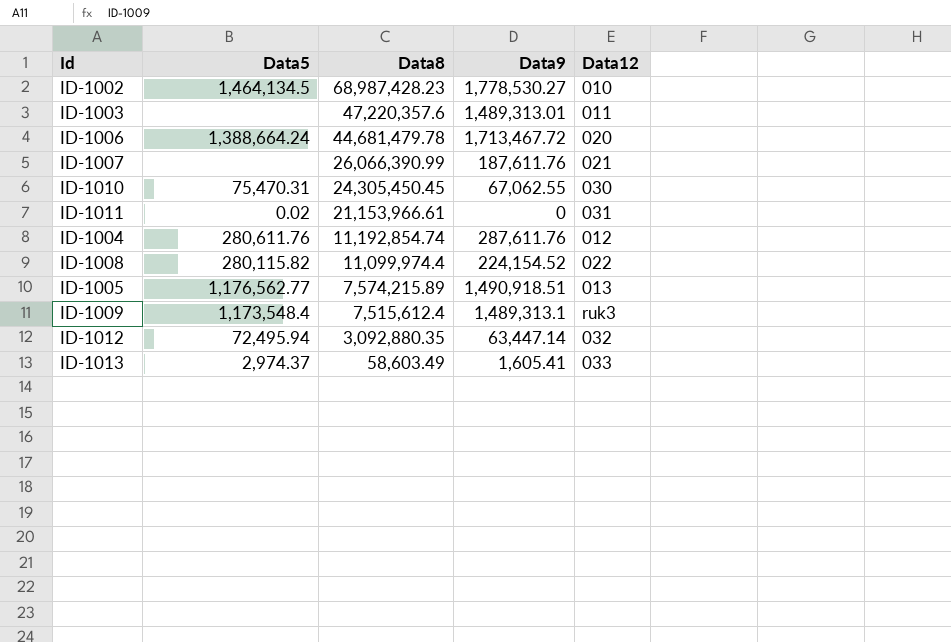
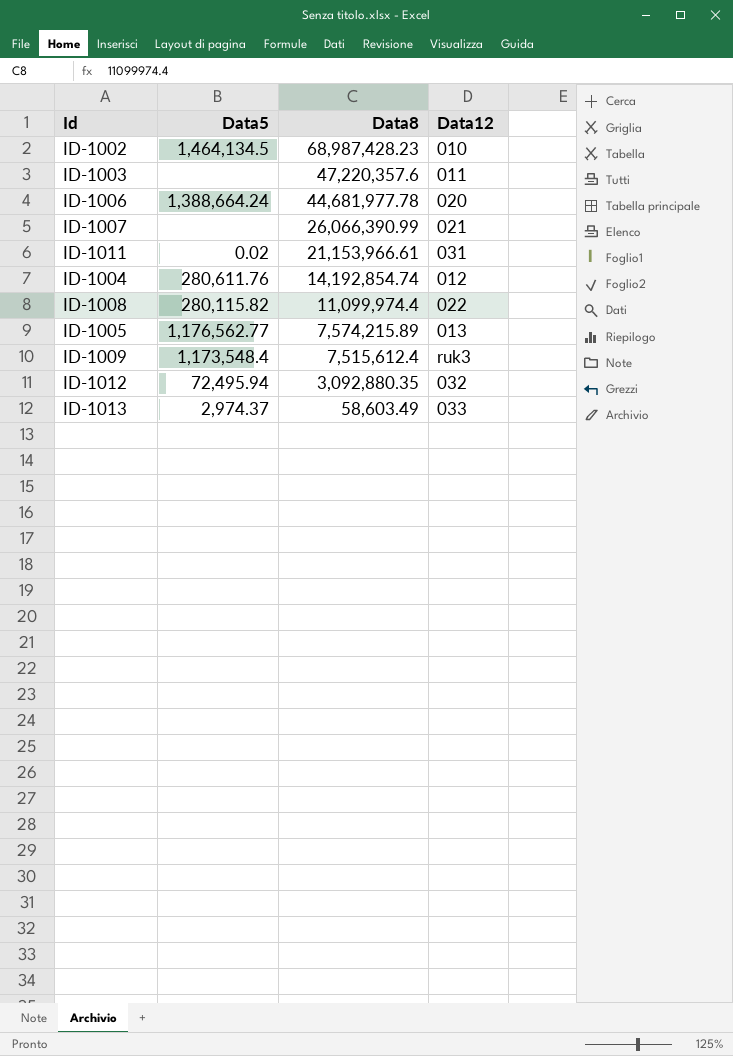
column Data9 | position: 4 -> none
row ID-1010: 75,470.31 | 24,305,450.45 | 67,062.55 | 030 -> none
ID-1006 | Data8: 44,681,479.78 -> 44,681,977.78
ID-1004 | Data8: 11,192,854.74 -> 14,192,854.74

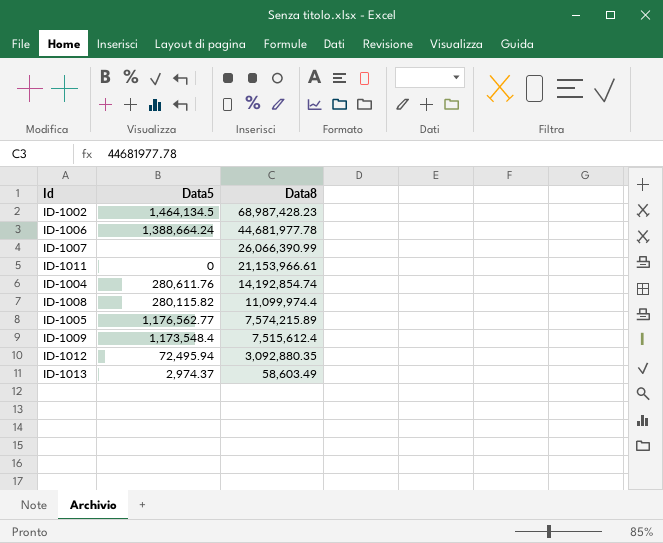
column Data12 | position: 4 -> none
row ID-1003: none | 47,220,357.6 | 011 -> none
ID-1011 | Data5: 0.02 -> 0

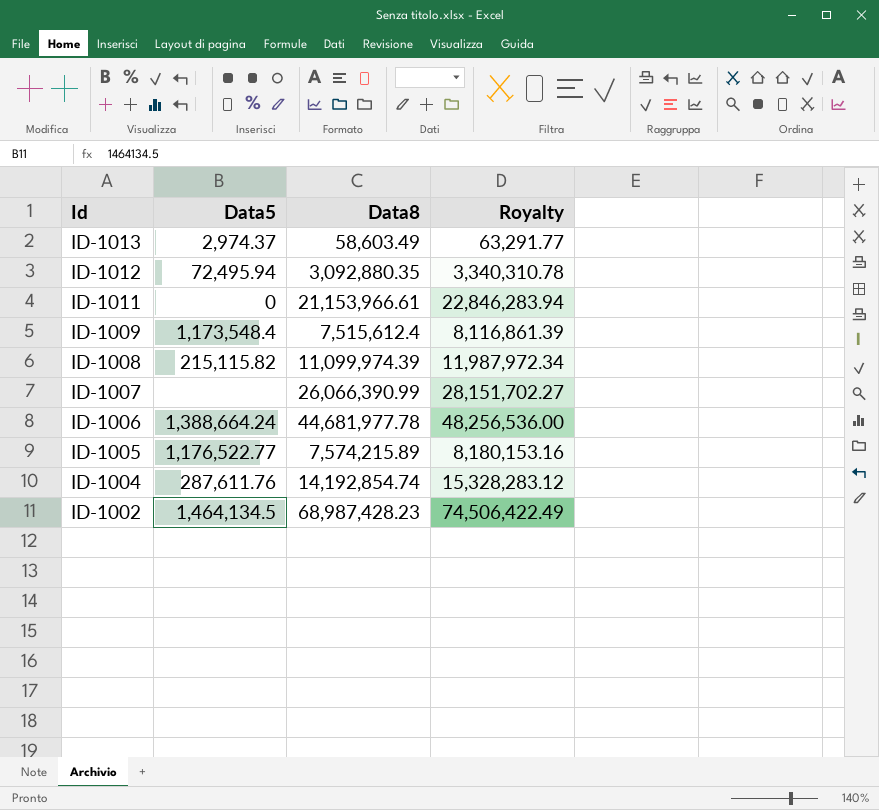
row order: Data8 descending -> Id descending
column Royalty | formula: none -> [Data8] * 1.08
ID-1008 | Data5: 280,115.82 -> 215,115.82
ID-1008 | Data8: 11,099,974.4 -> 11,099,974.39
ID-1005 | Data5: 1,176,562.77 -> 1,176,522.77
ID-1004 | Data5: 280,611.76 -> 287,611.76

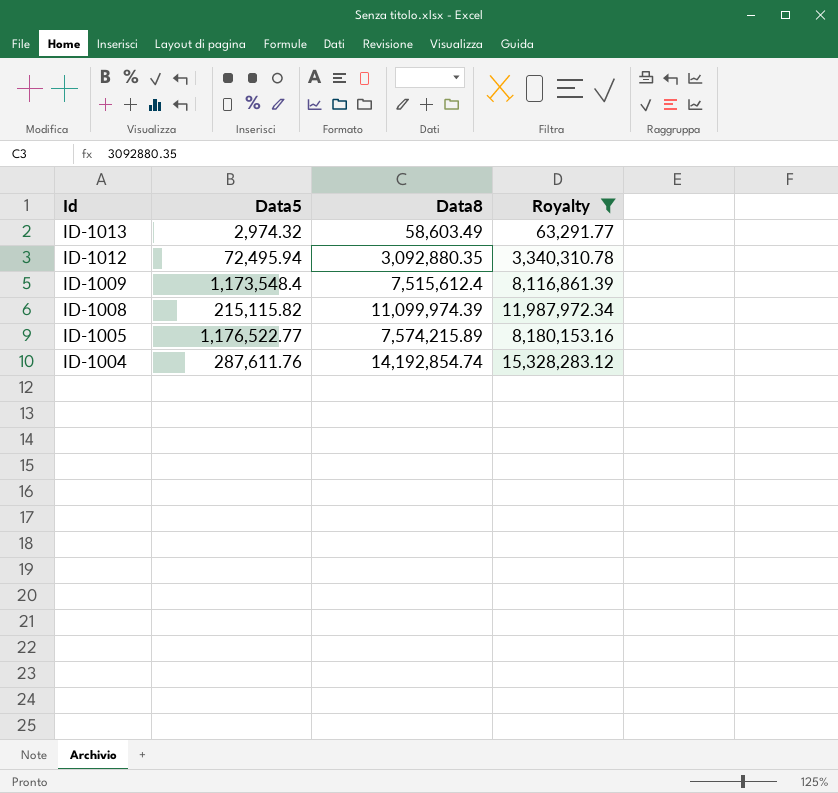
filter: none -> Royalty <= 15,328,283.12
ID-1013 | Data5: 2,974.37 -> 2,974.32

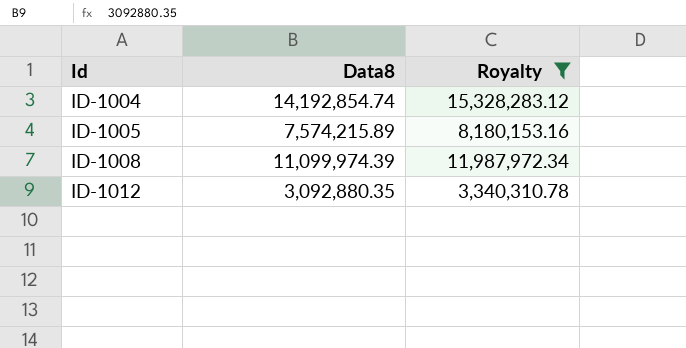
row order: Id descending -> Id ascending
column Data5 | position: 2 -> none
row ID-1013: 2,974.32 | 58,603.49 | 63,291.77 -> none
row ID-1009: 1,173,548.4 | 7,515,612.4 | 8,116,861.39 -> none

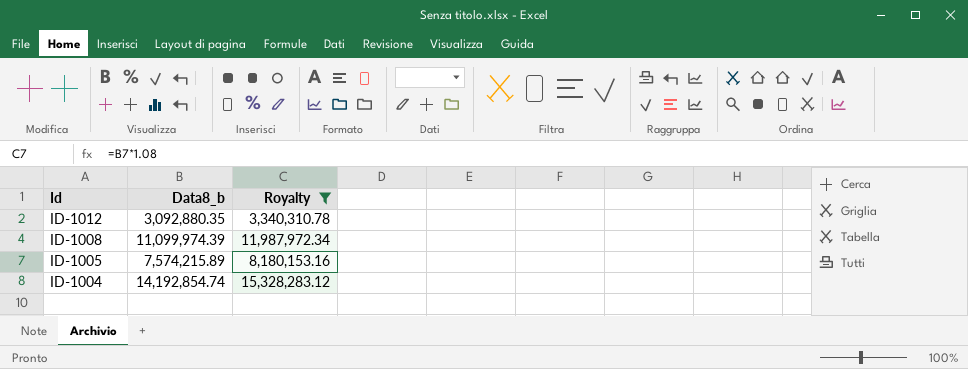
row order: Id ascending -> Id descending
column name: Data8 -> Data8_b

